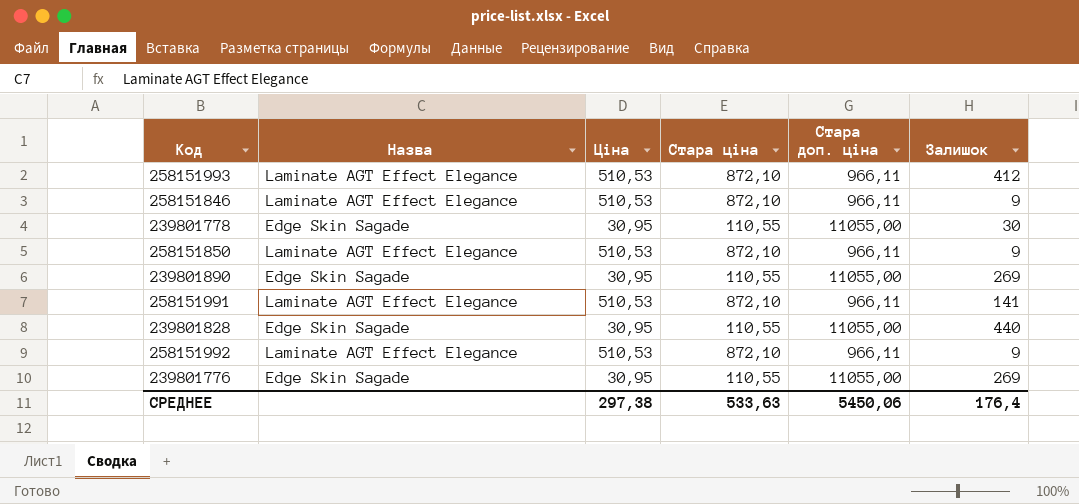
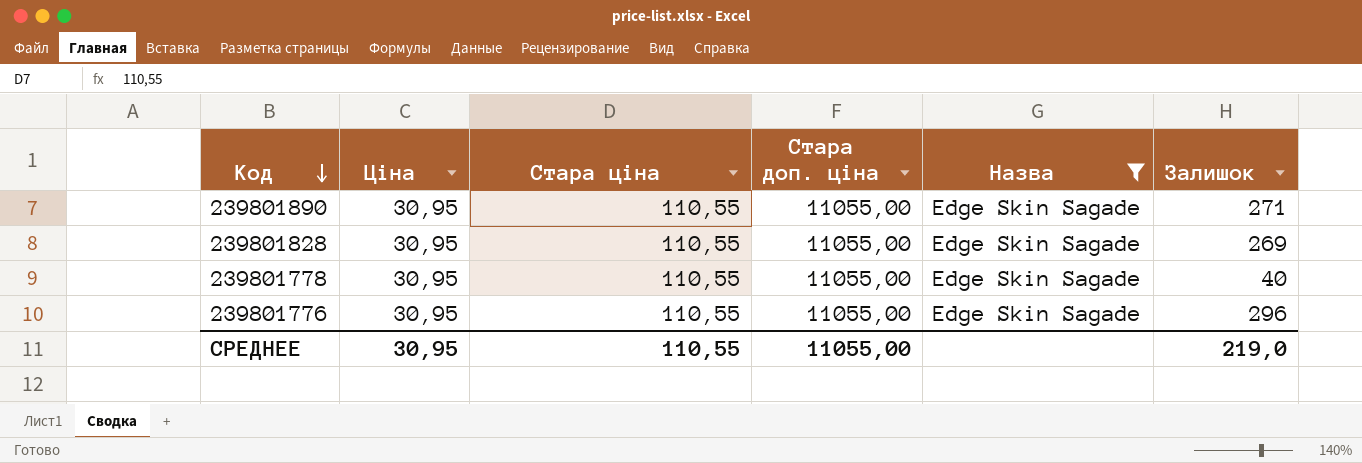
filter: none -> Назва = Edge Skin Sagade
row order: none -> Код descending
column Назва | position: 2 -> 5
239801890 | Залишок: 269 -> 271
239801828 | Залишок: 440 -> 269
239801778 | Залишок: 30 -> 40
239801776 | Залишок: 269 -> 296
СРЕДНЕЕ | Ціна: 297,38 -> 30,95
СРЕДНЕЕ | Стара ціна: 533,63 -> 110,55
СРЕДНЕЕ | Стара доп. ціна: 5450,06 -> 11055,00
СРЕДНЕЕ | Залишок: 176,4 -> 219,0

